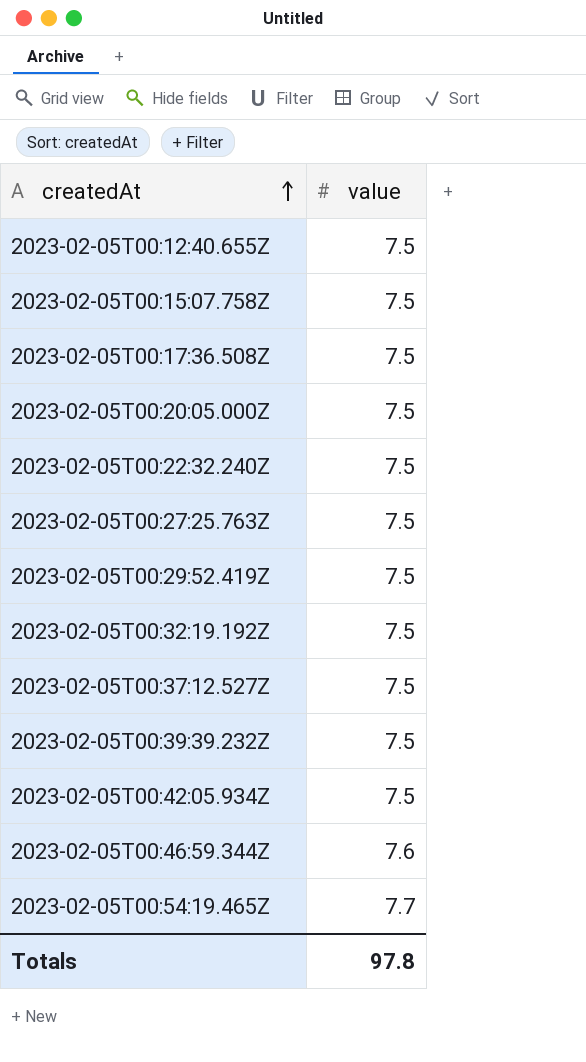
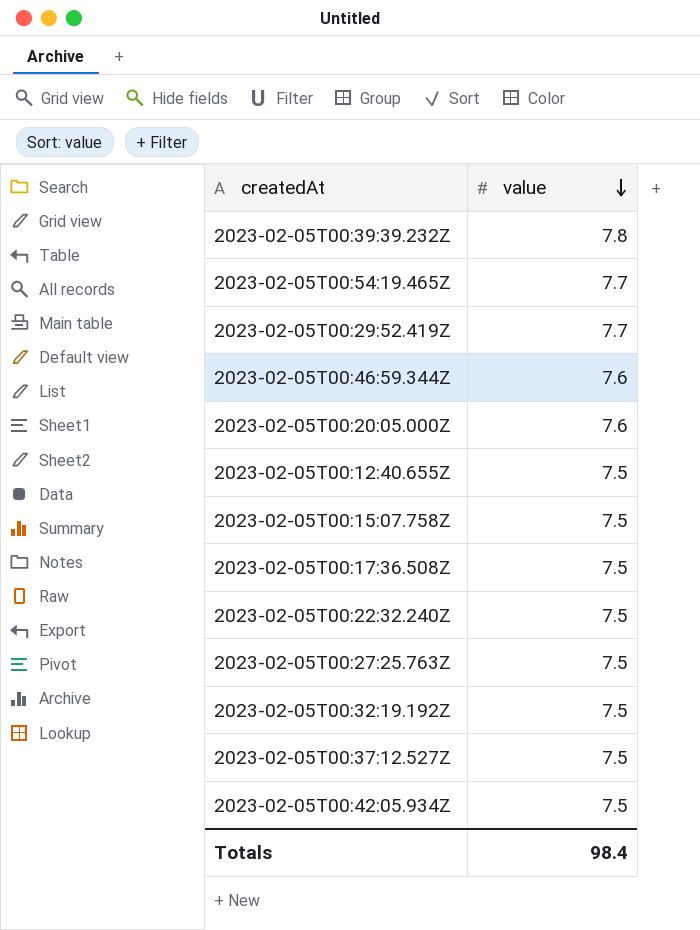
row order: createdAt ascending -> value descending
2023-02-05T00:39:39.232Z | value: 7.5 -> 7.8
2023-02-05T00:29:52.419Z | value: 7.5 -> 7.7
2023-02-05T00:20:05.000Z | value: 7.5 -> 7.6
Totals | value: 97.8 -> 98.4

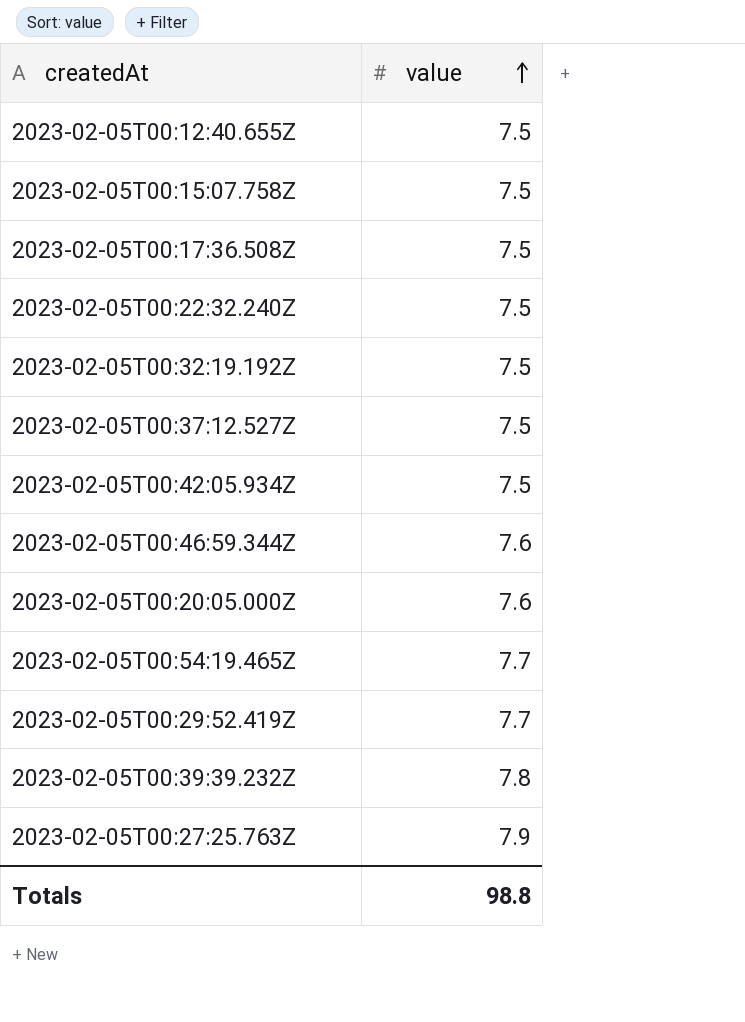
row order: value descending -> value ascending
2023-02-05T00:27:25.763Z | value: 7.5 -> 7.9
Totals | value: 98.4 -> 98.8

